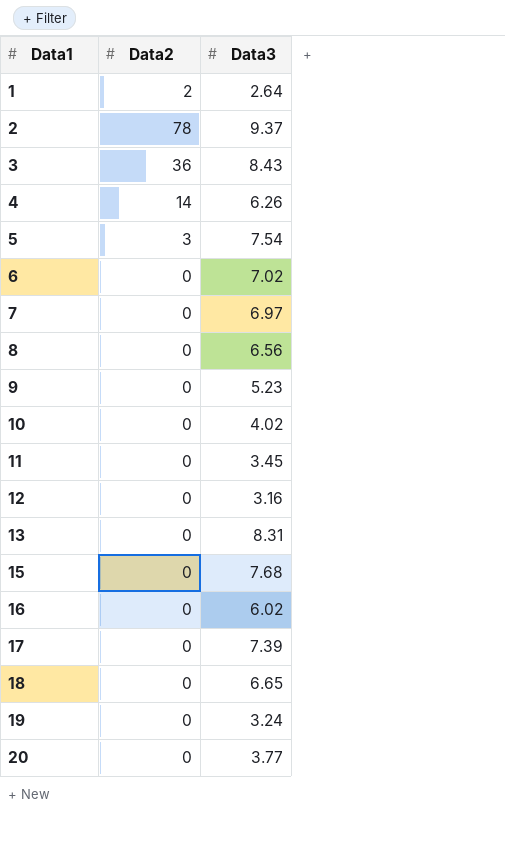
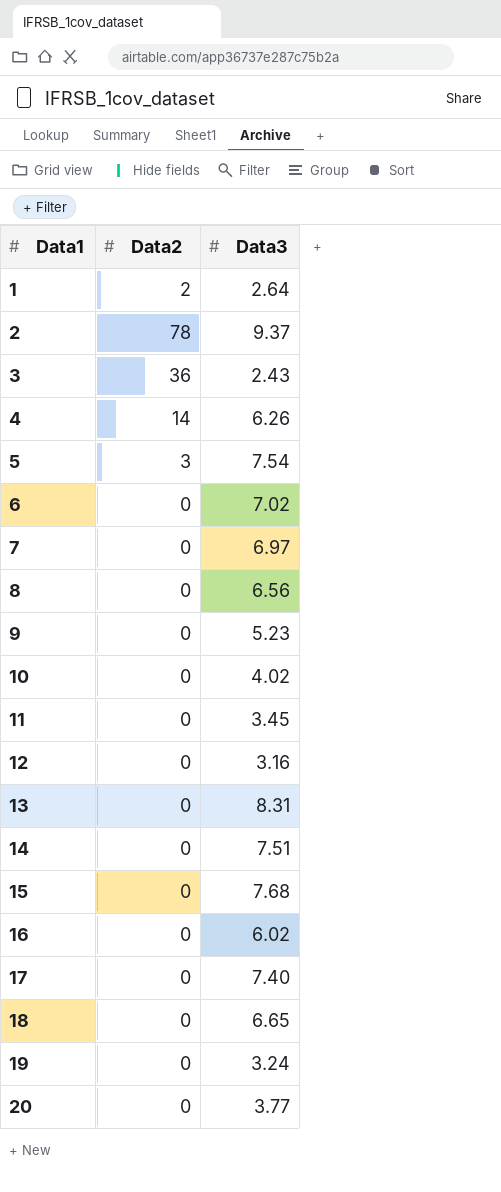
3 | Data3: 8.43 -> 2.43
row 14: none -> 0 | 7.51
17 | Data3: 7.39 -> 7.40

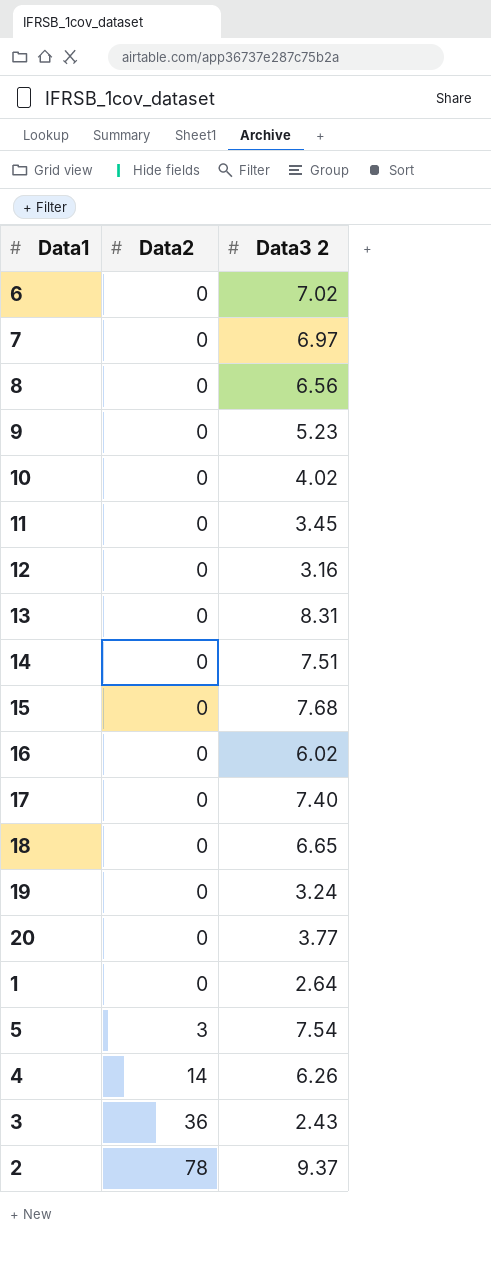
row order: Data1 ascending -> Data2 ascending
column name: Data3 -> Data3 2
1 | Data2: 2 -> 0

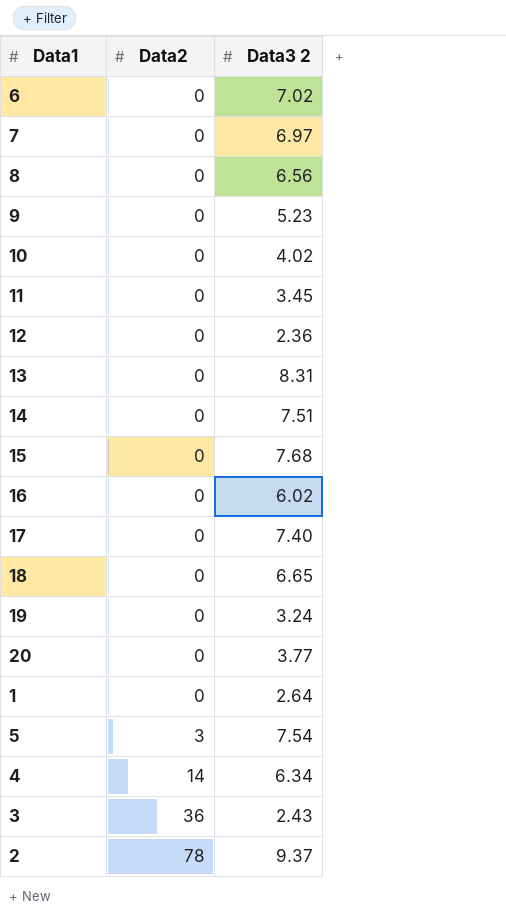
12 | Data3 2: 3.16 -> 2.36
4 | Data3 2: 6.26 -> 6.34

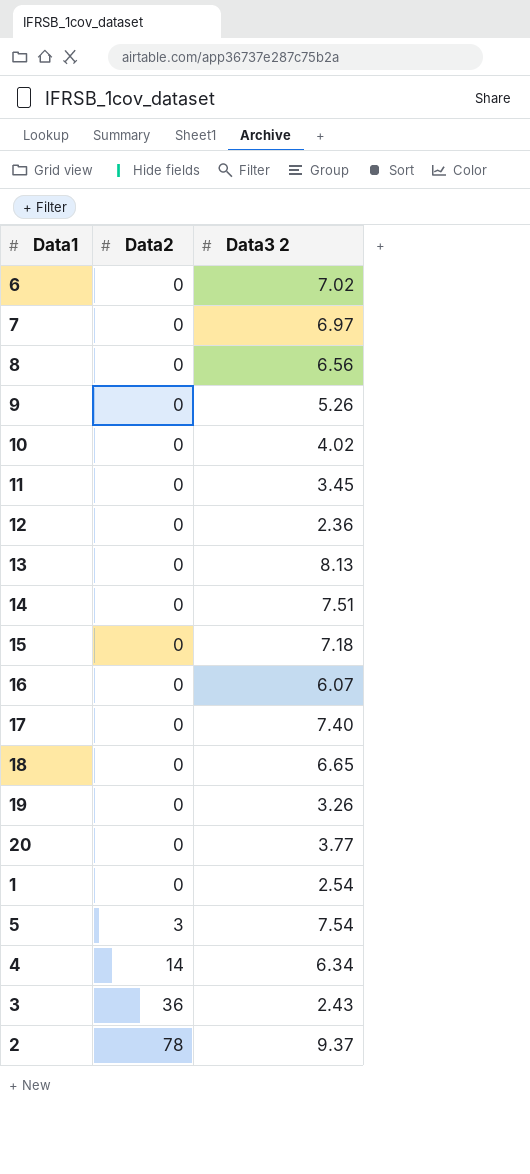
9 | Data3 2: 5.23 -> 5.26
13 | Data3 2: 8.31 -> 8.13
15 | Data3 2: 7.68 -> 7.18
16 | Data3 2: 6.02 -> 6.07
19 | Data3 2: 3.24 -> 3.26
1 | Data3 2: 2.64 -> 2.54

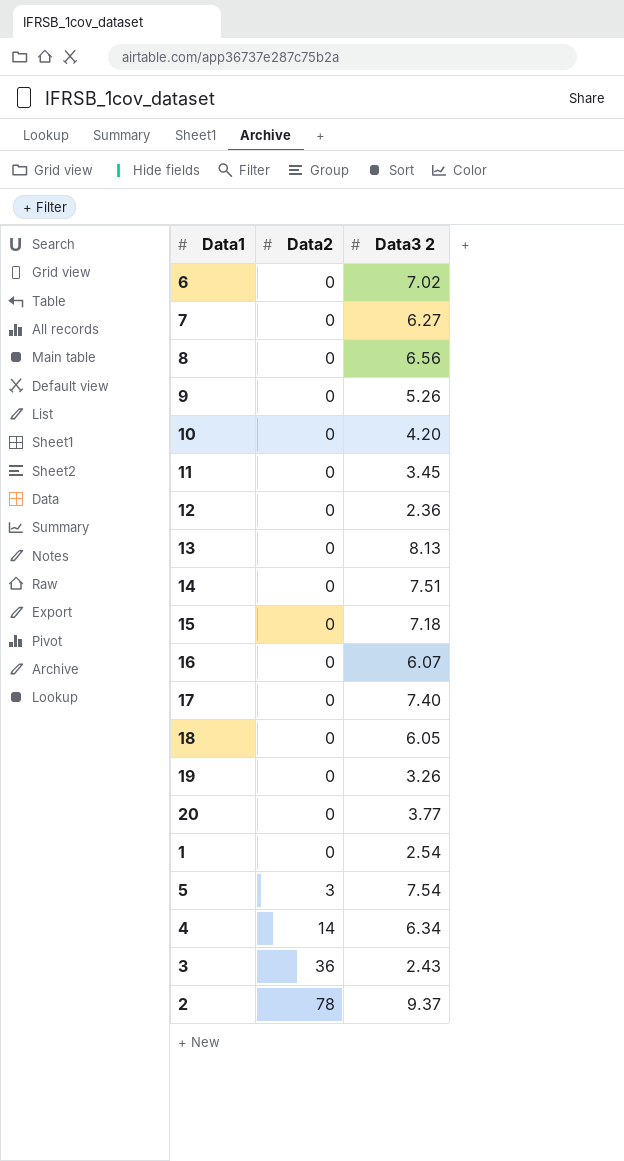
7 | Data3 2: 6.97 -> 6.27
10 | Data3 2: 4.02 -> 4.20
18 | Data3 2: 6.65 -> 6.05

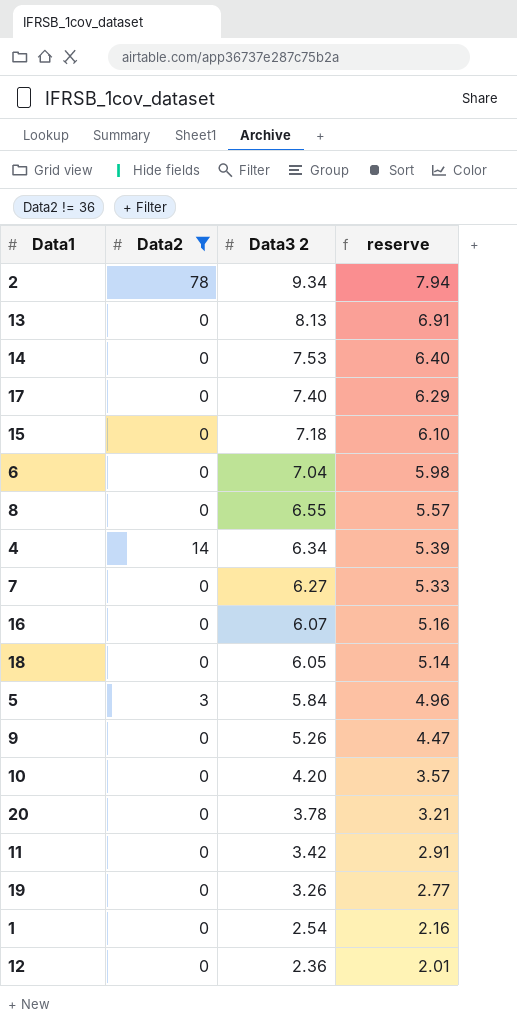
filter: none -> Data2 != 36
row order: Data2 ascending -> Data3 2 descending
column reserve | formula: none -> [Data3 2] * 0.85
2 | Data3 2: 9.37 -> 9.34
14 | Data3 2: 7.51 -> 7.53
6 | Data3 2: 7.02 -> 7.04
8 | Data3 2: 6.56 -> 6.55
5 | Data3 2: 7.54 -> 5.84
20 | Data3 2: 3.77 -> 3.78
11 | Data3 2: 3.45 -> 3.42

